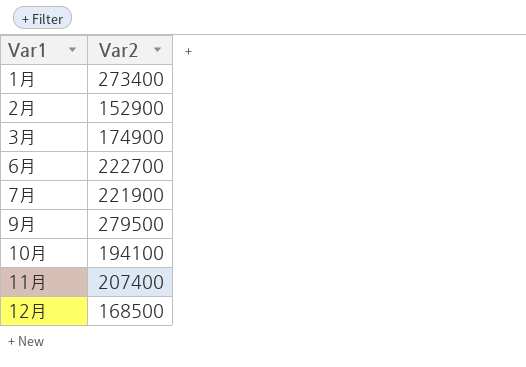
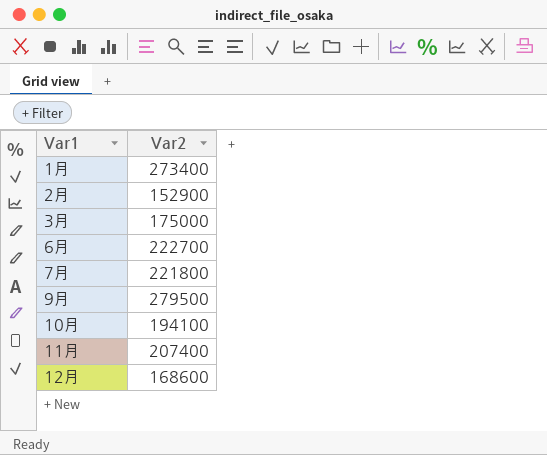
3月 | Var2: 174900 -> 175000
7月 | Var2: 221900 -> 221800
12月 | Var2: 168500 -> 168600

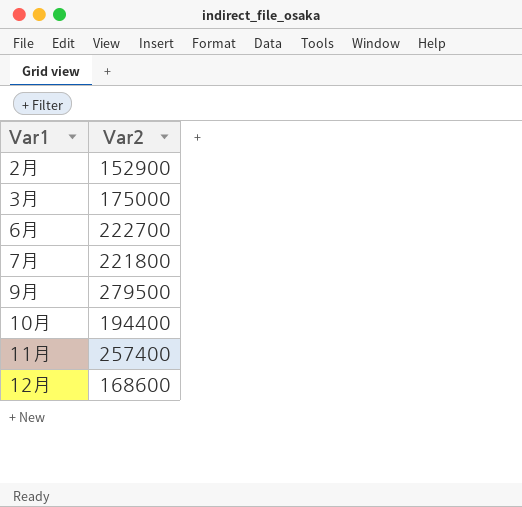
row 1月: 273400 -> none
10月 | Var2: 194100 -> 194400
11月 | Var2: 207400 -> 257400

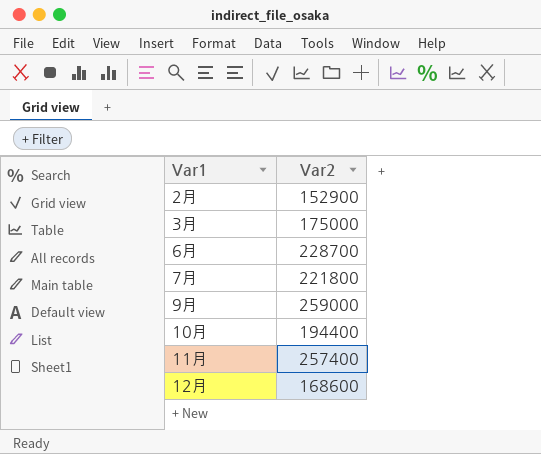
6月 | Var2: 222700 -> 228700
9月 | Var2: 279500 -> 259000

